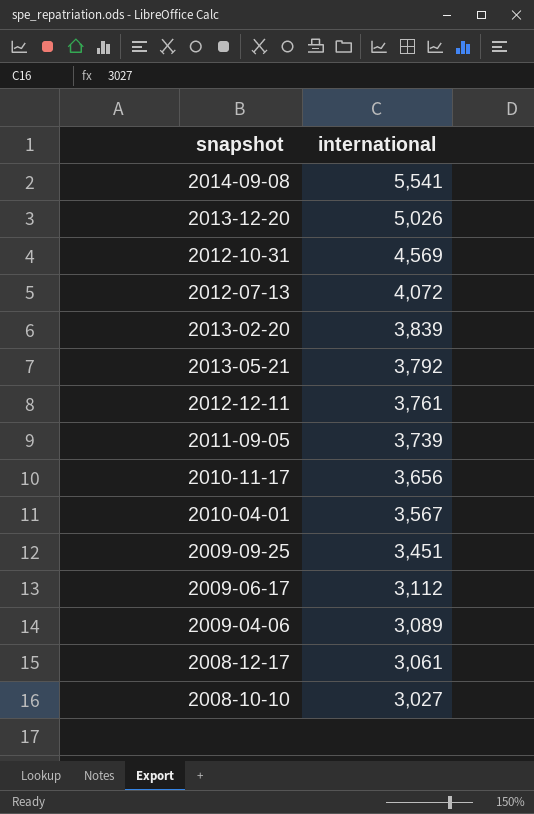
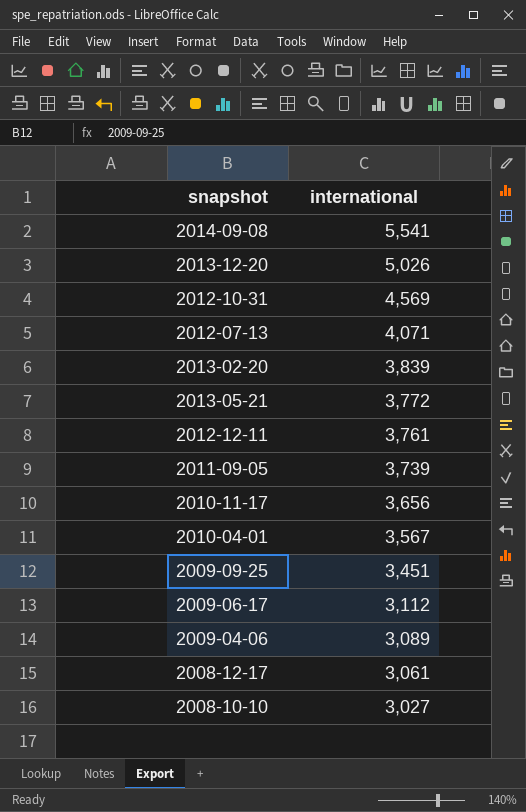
2012-07-13 | international: 4,072 -> 4,071
2013-05-21 | international: 3,792 -> 3,772

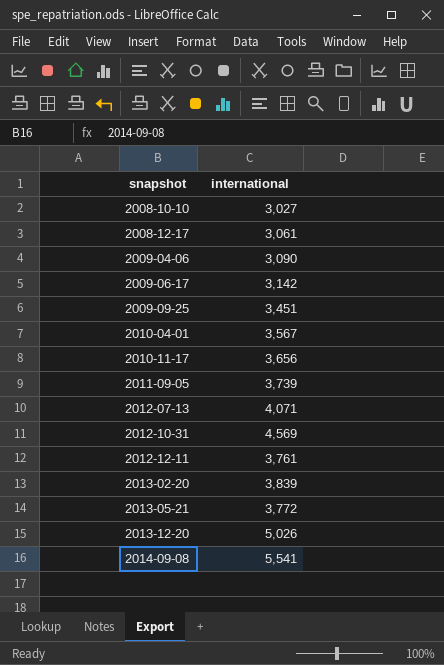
row order: international descending -> snapshot ascending
2009-04-06 | international: 3,089 -> 3,090
2009-06-17 | international: 3,112 -> 3,142

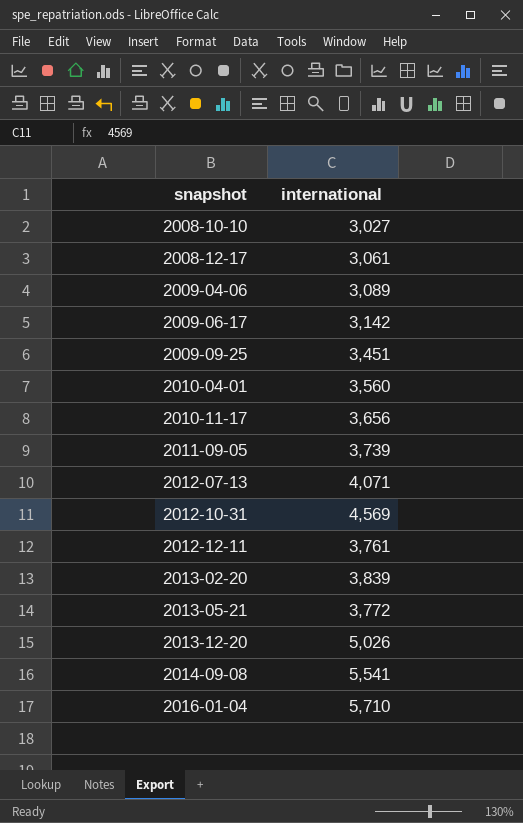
2009-04-06 | international: 3,090 -> 3,089
2010-04-01 | international: 3,567 -> 3,560
row 2016-01-04: none -> 5,710

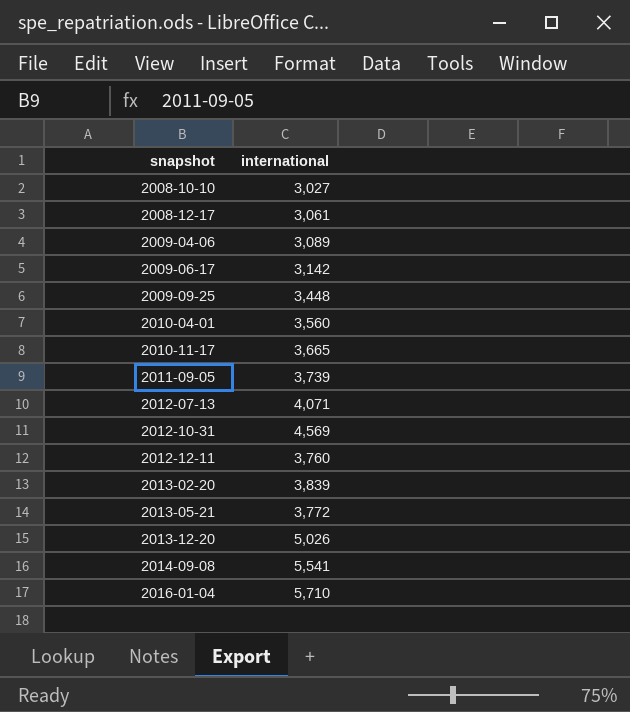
2009-09-25 | international: 3,451 -> 3,448
2010-11-17 | international: 3,656 -> 3,665
2012-12-11 | international: 3,761 -> 3,760

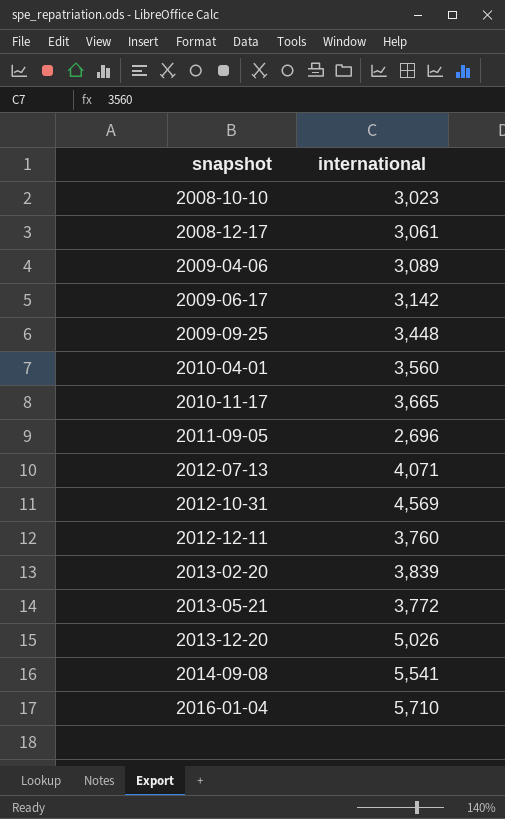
2008-10-10 | international: 3,027 -> 3,023
2011-09-05 | international: 3,739 -> 2,696

